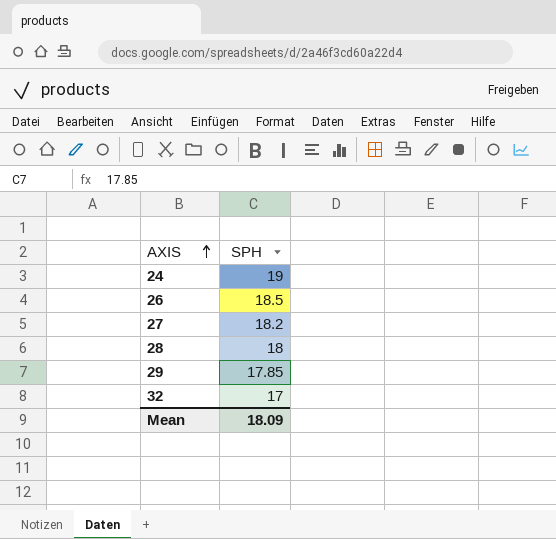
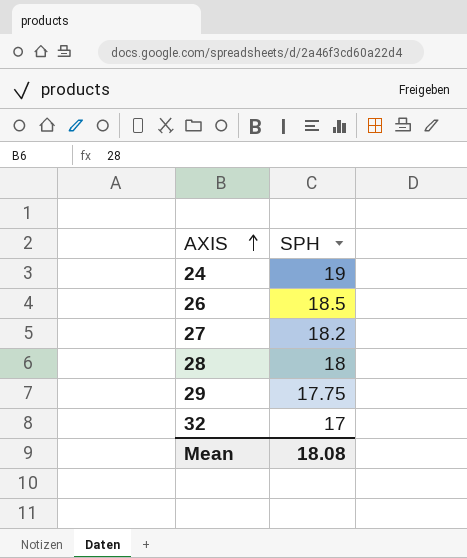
29 | SPH: 17.85 -> 17.75
Mean | SPH: 18.09 -> 18.08

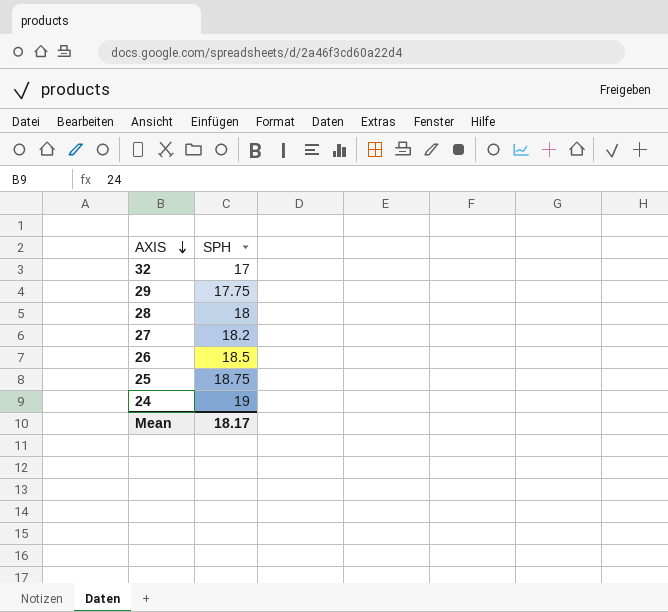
row order: AXIS ascending -> AXIS descending
row 25: none -> 18.75
Mean | SPH: 18.08 -> 18.17

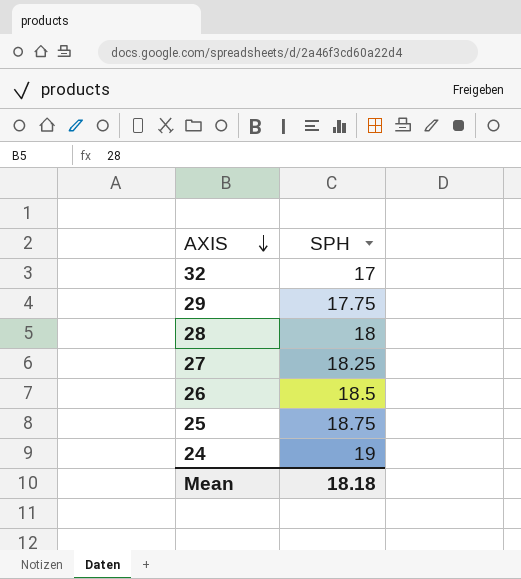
27 | SPH: 18.2 -> 18.25
Mean | SPH: 18.17 -> 18.18

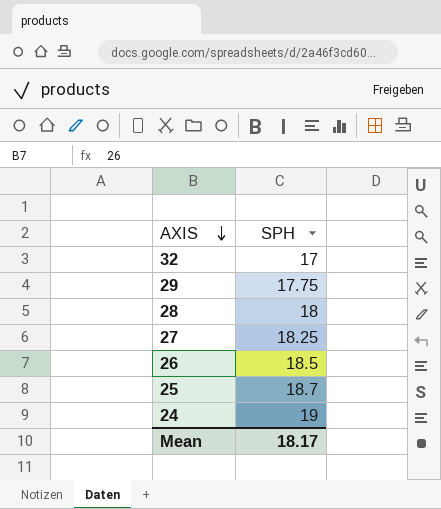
25 | SPH: 18.75 -> 18.7
Mean | SPH: 18.18 -> 18.17

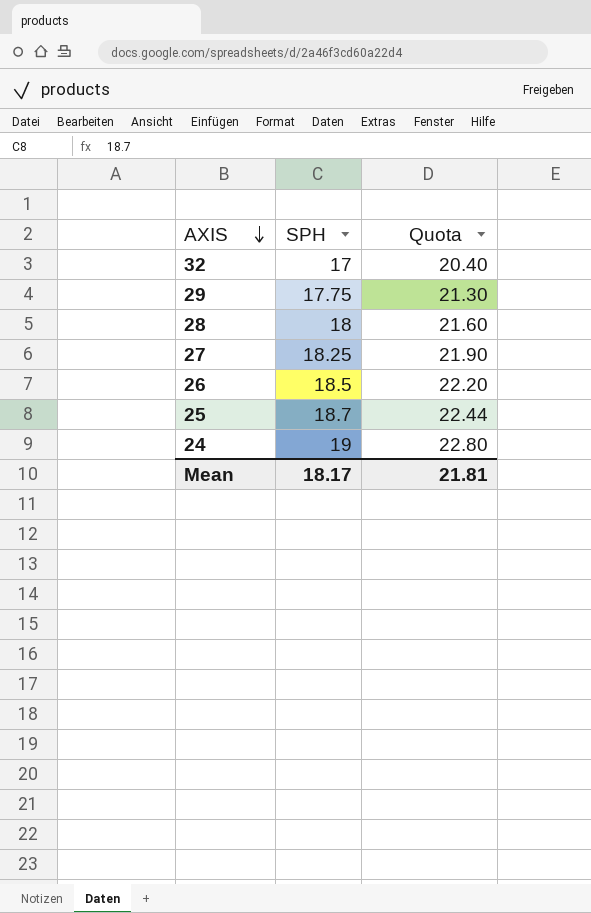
column Quota | formula: none -> [SPH] * 1.2

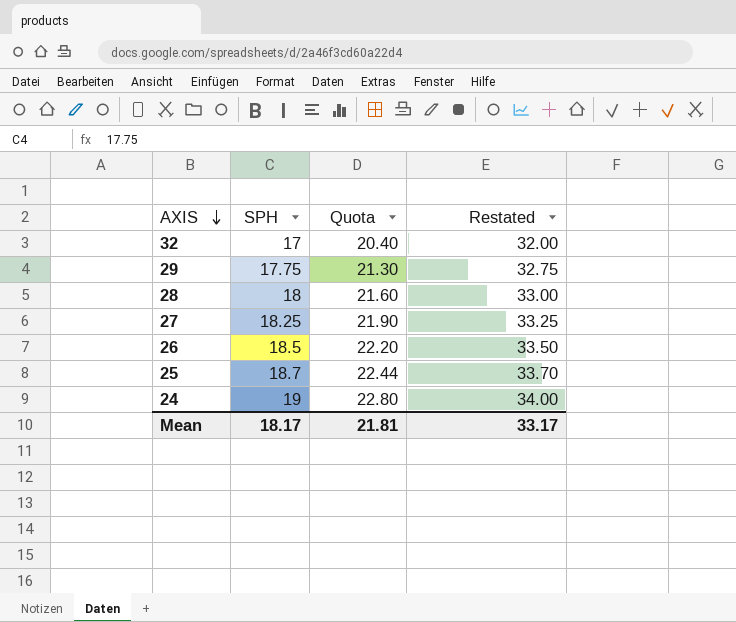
column Restated | formula: none -> [SPH] + 15

